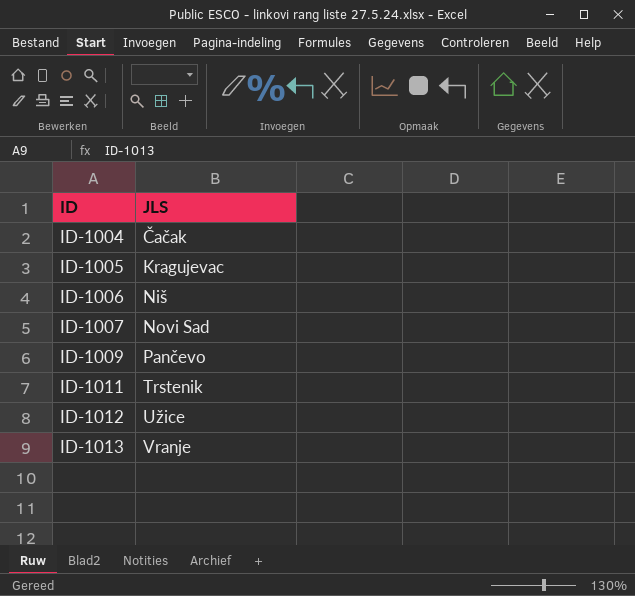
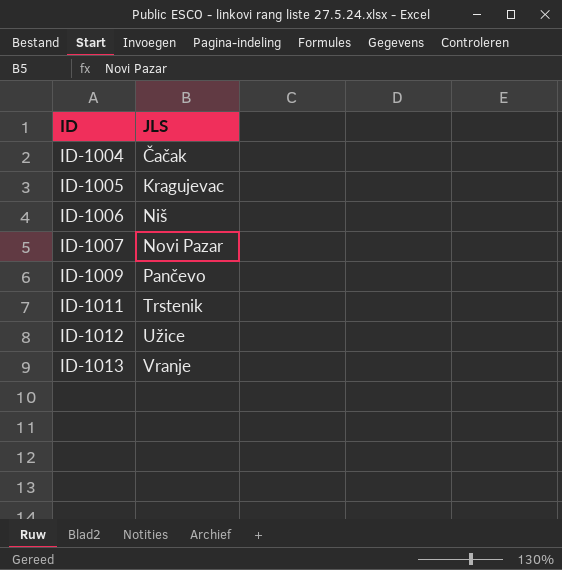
ID-1007 | JLS: Novi Sad -> Novi Pazar

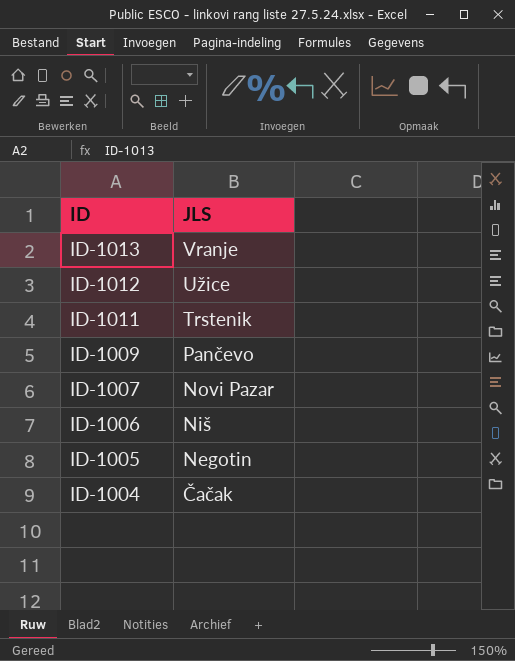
row order: ID ascending -> ID descending
ID-1005 | JLS: Kragujevac -> Negotin

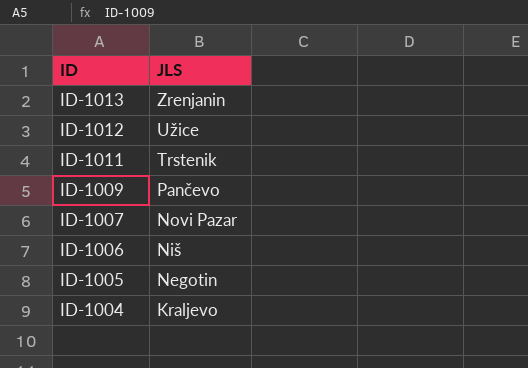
ID-1013 | JLS: Vranje -> Zrenjanin
ID-1004 | JLS: Čačak -> Kraljevo

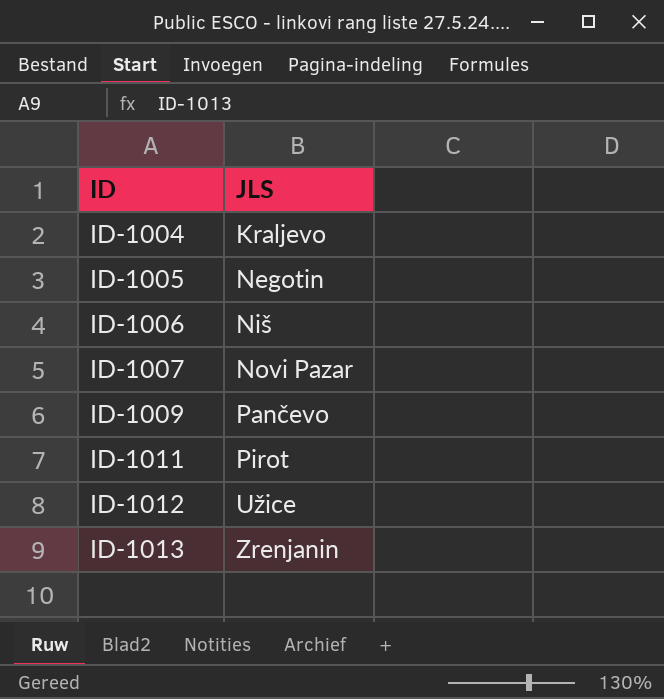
row order: ID descending -> ID ascending
ID-1011 | JLS: Trstenik -> Pirot

